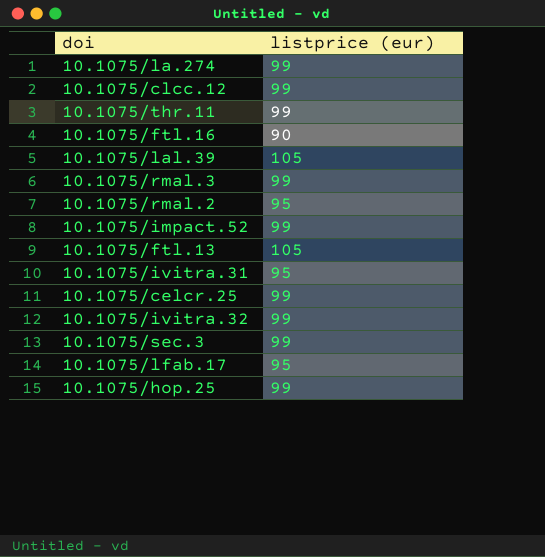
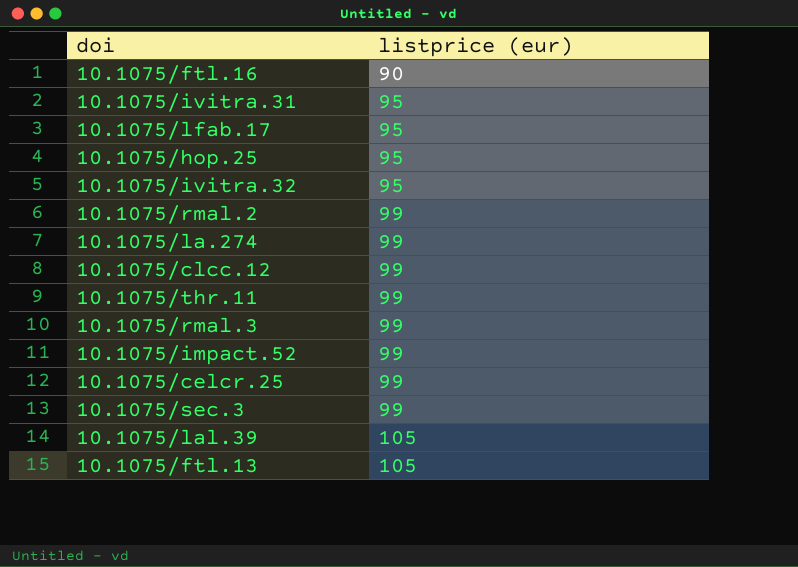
row order: none -> listprice (eur) ascending
10.1075/hop.25 | listprice (eur): 99 -> 95
10.1075/ivitra.32 | listprice (eur): 99 -> 95
10.1075/rmal.2 | listprice (eur): 95 -> 99

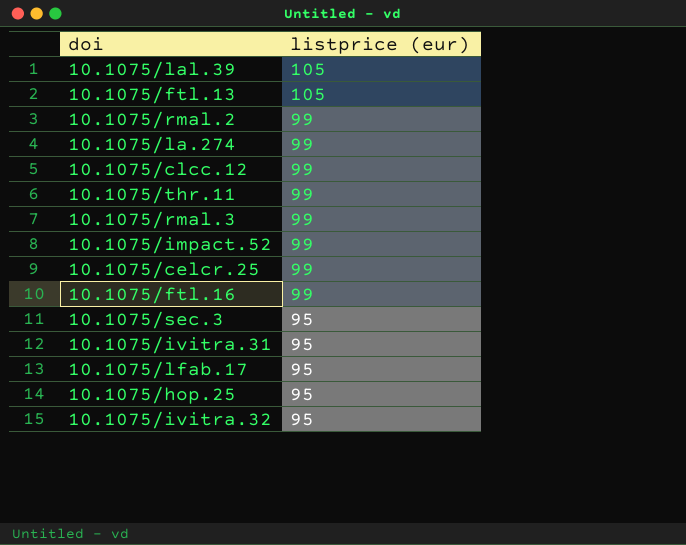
row order: listprice (eur) ascending -> listprice (eur) descending
10.1075/ftl.16 | listprice (eur): 90 -> 99
10.1075/sec.3 | listprice (eur): 99 -> 95

